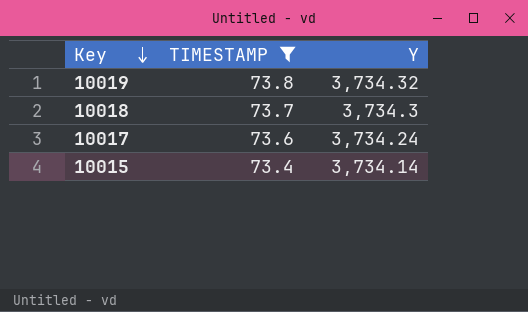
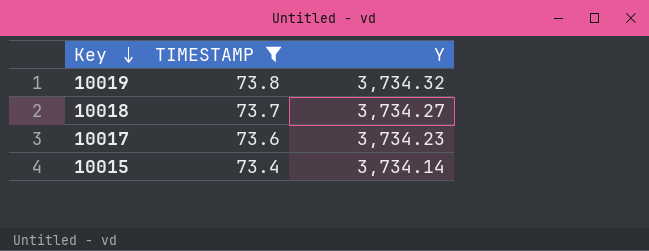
10018 | Y: 3,734.3 -> 3,734.27
10017 | Y: 3,734.24 -> 3,734.23

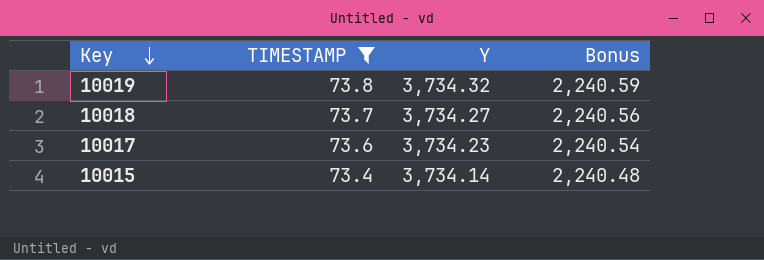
column Bonus | formula: none -> [Y] * 0.6

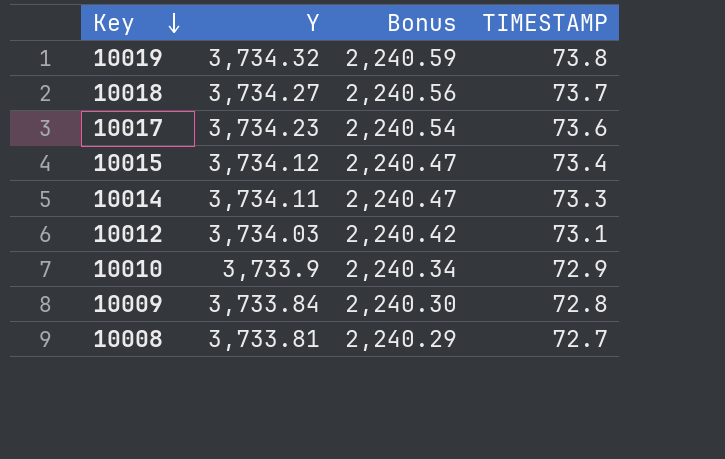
filter: TIMESTAMP >= 73.4 -> none
column TIMESTAMP | position: 2 -> 4
10015 | Y: 3,734.14 -> 3,734.12
10015 | Bonus: 2,240.48 -> 2,240.47

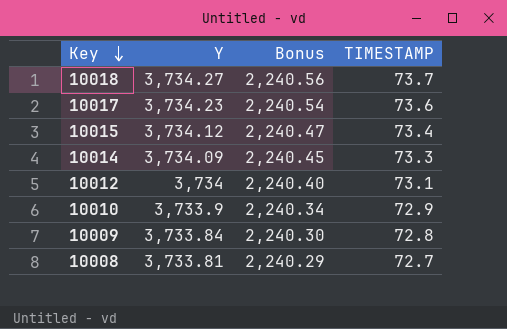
row 10019: 3,734.32 | 2,240.59 | 73.8 -> none
10014 | Y: 3,734.11 -> 3,734.09
10014 | Bonus: 2,240.47 -> 2,240.45
10012 | Y: 3,734.03 -> 3,734
10012 | Bonus: 2,240.42 -> 2,240.40

